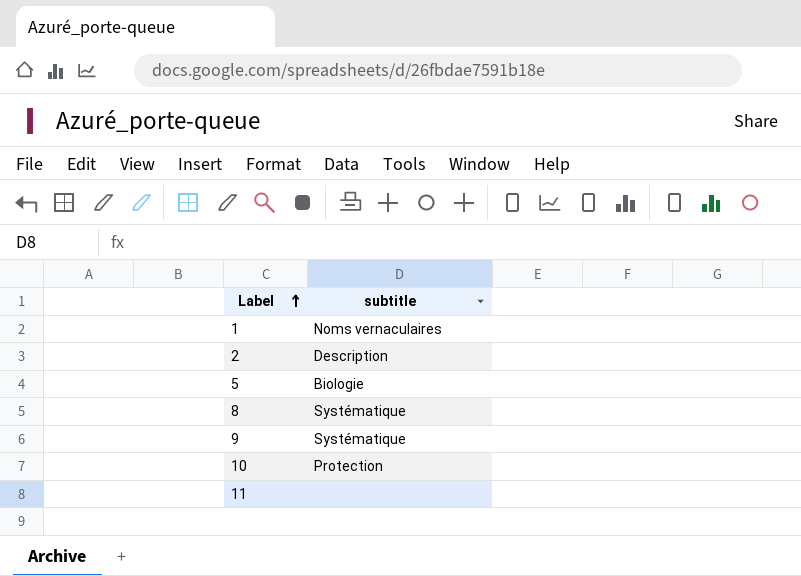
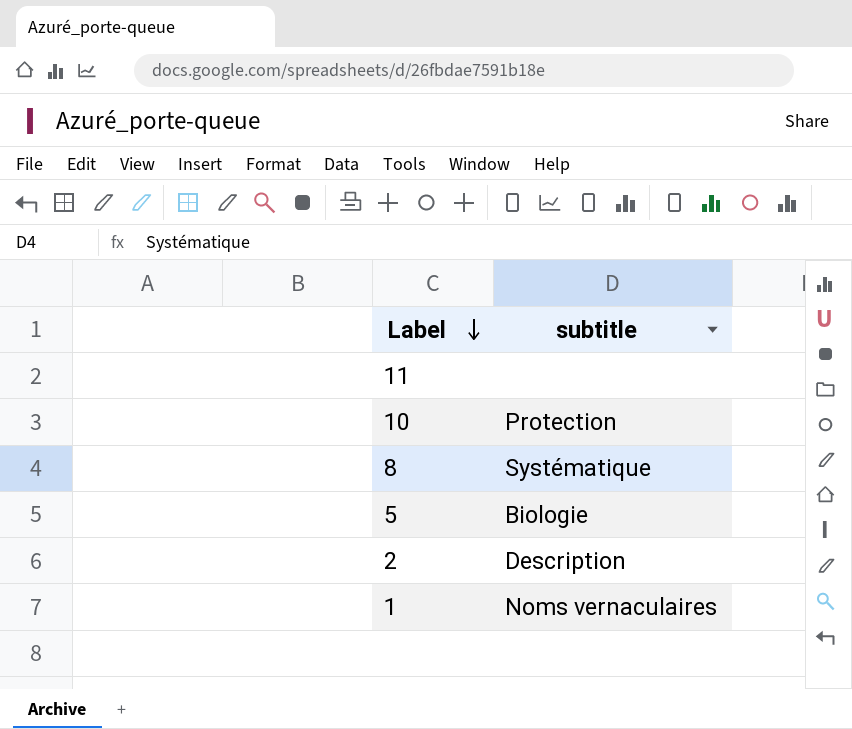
row order: Label ascending -> Label descending
row 9: Systématique -> none

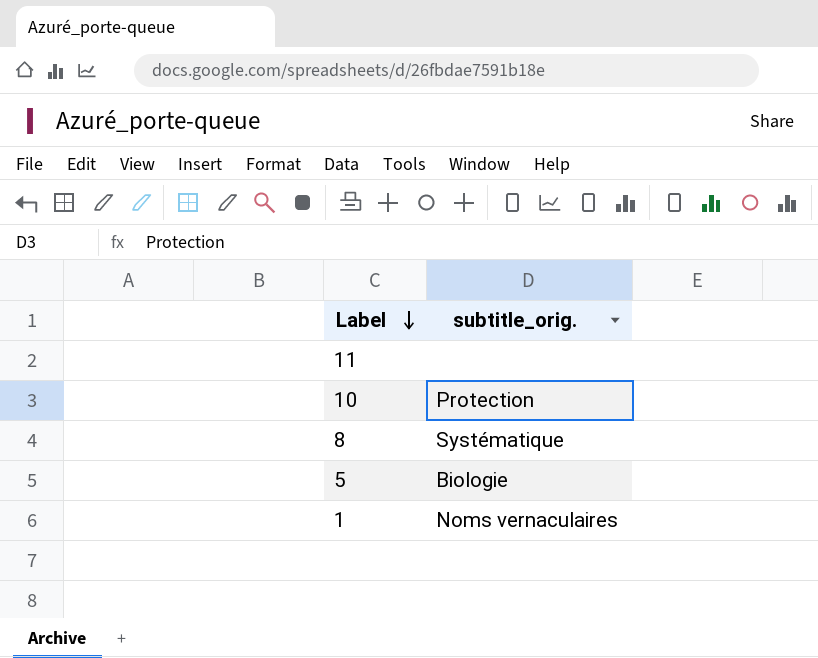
column name: subtitle -> subtitle_orig.
row 2: Description -> none

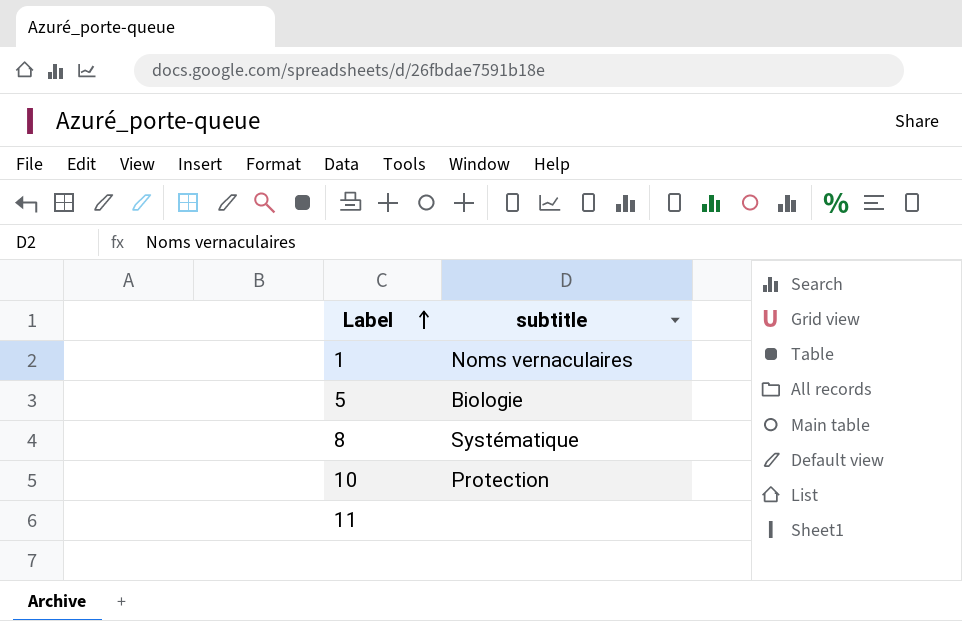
row order: Label descending -> Label ascending
column name: subtitle_orig. -> subtitle

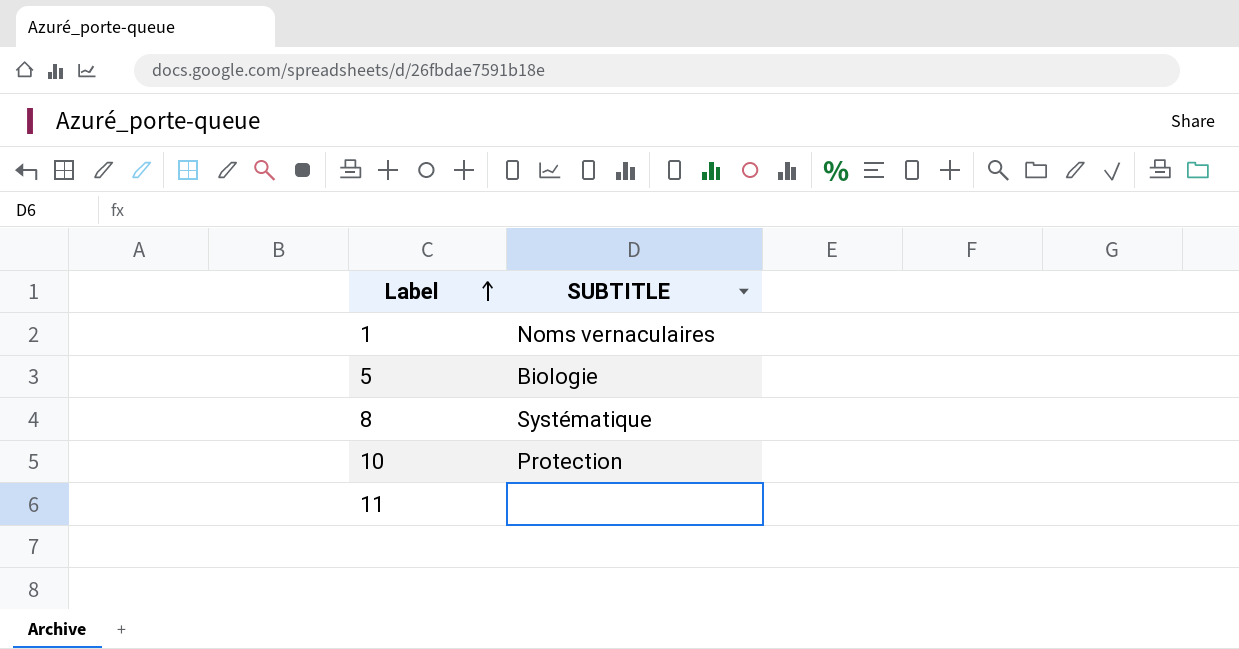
column name: subtitle -> SUBTITLE

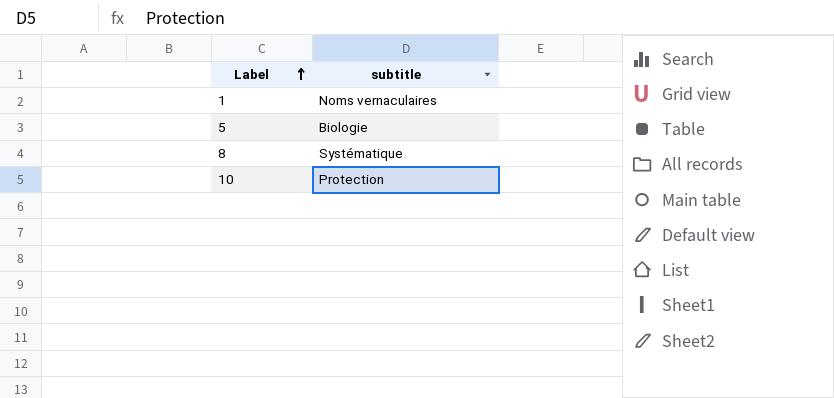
column name: SUBTITLE -> subtitle
row 11: none -> none

